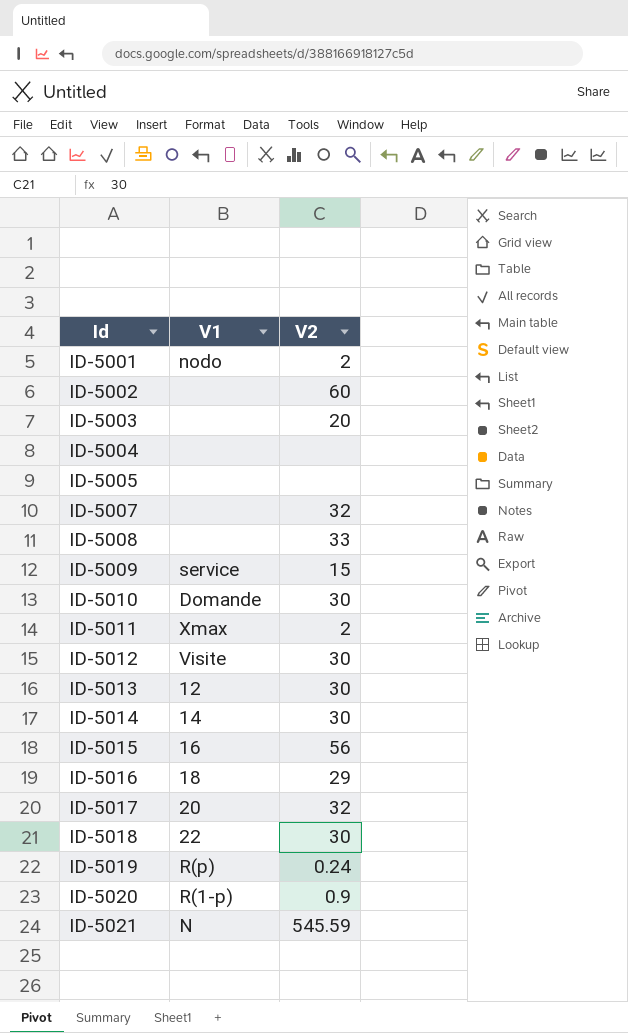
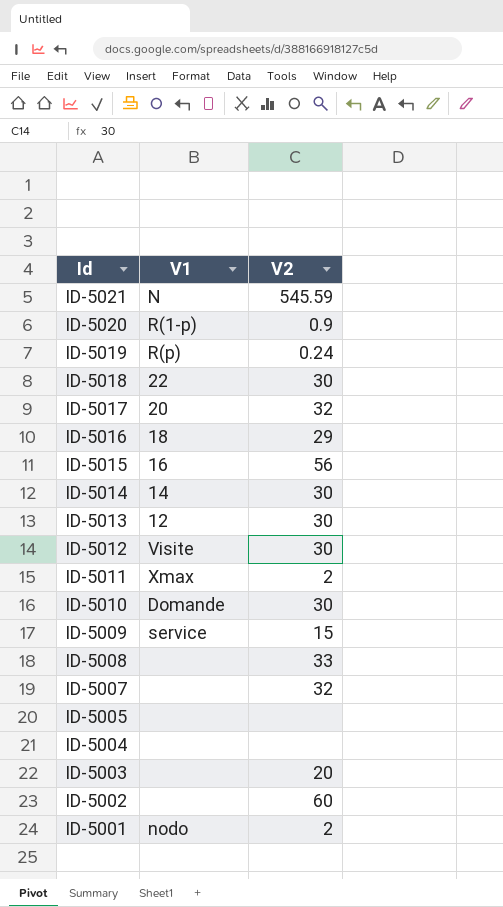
row order: Id ascending -> Id descending

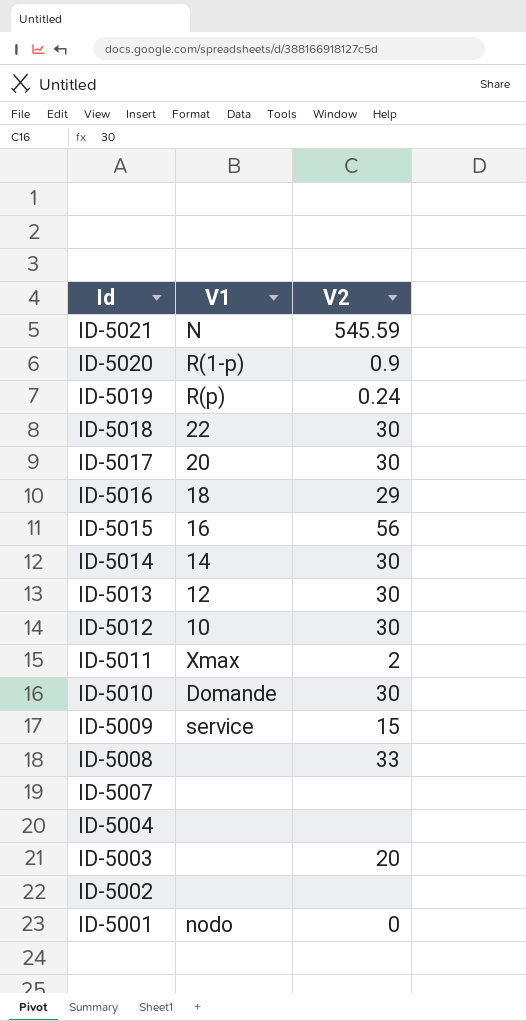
row ID-5005: none | none -> none
ID-5017 | V2: 32 -> 30
ID-5012 | V1: Visite -> 10
ID-5007 | V2: 32 -> none
ID-5002 | V2: 60 -> none
ID-5001 | V2: 2 -> 0

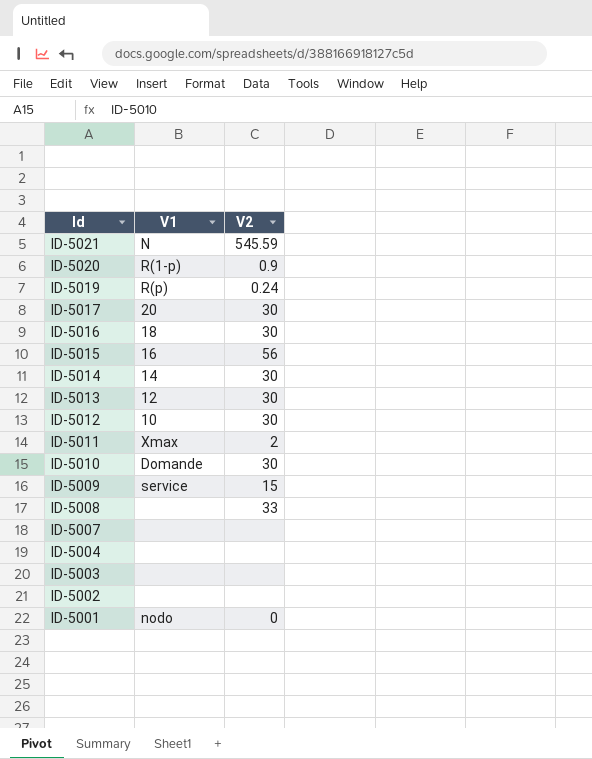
row ID-5018: 22 | 30 -> none
ID-5016 | V2: 29 -> 30
ID-5003 | V2: 20 -> none

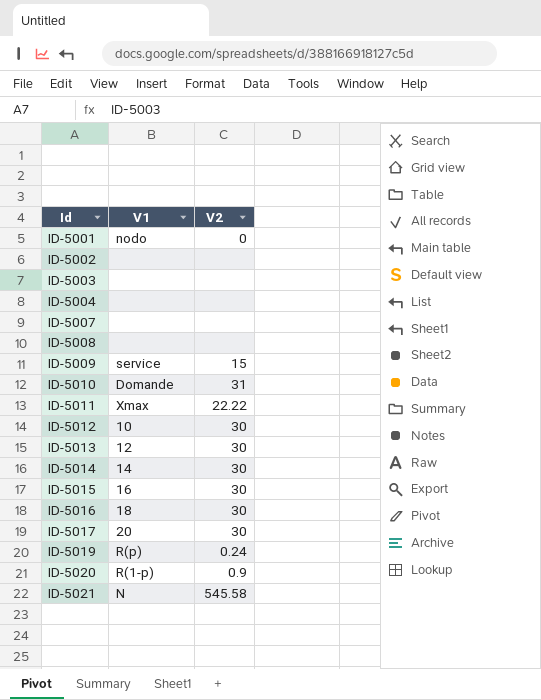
row order: Id descending -> Id ascending
ID-5008 | V2: 33 -> none
ID-5010 | V2: 30 -> 31
ID-5011 | V2: 2 -> 22.22
ID-5015 | V2: 56 -> 30
ID-5021 | V2: 545.59 -> 545.58

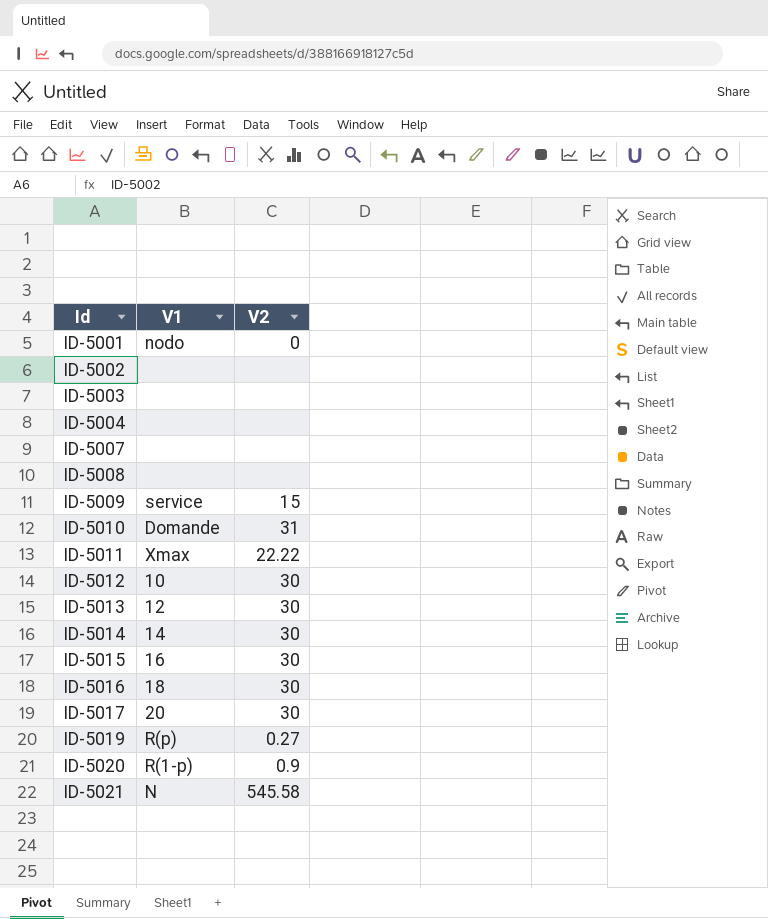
ID-5019 | V2: 0.24 -> 0.27

